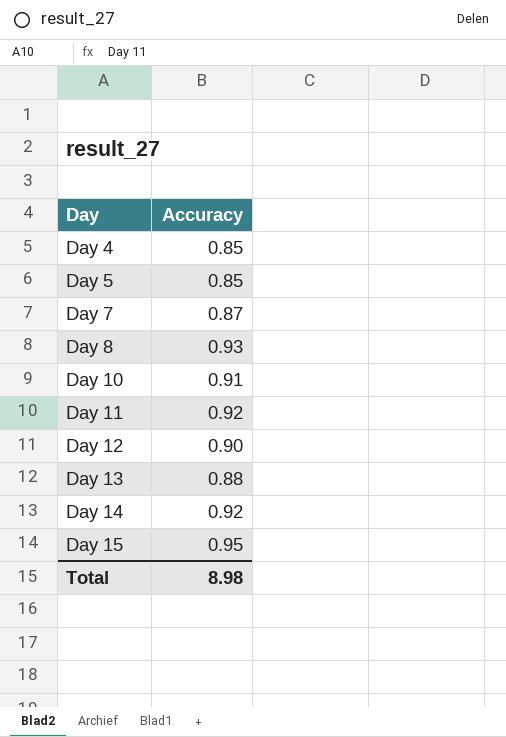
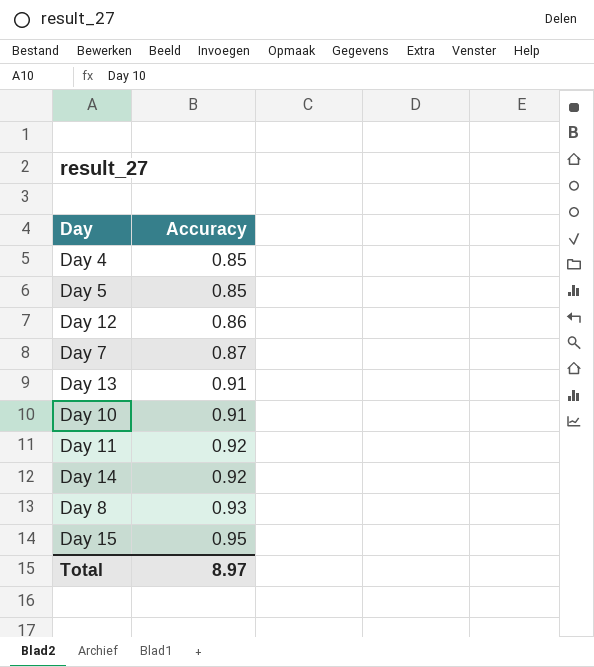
row order: Day ascending -> Accuracy ascending
Day 12 | Accuracy: 0.90 -> 0.86
Day 13 | Accuracy: 0.88 -> 0.91
Total | Accuracy: 8.98 -> 8.97

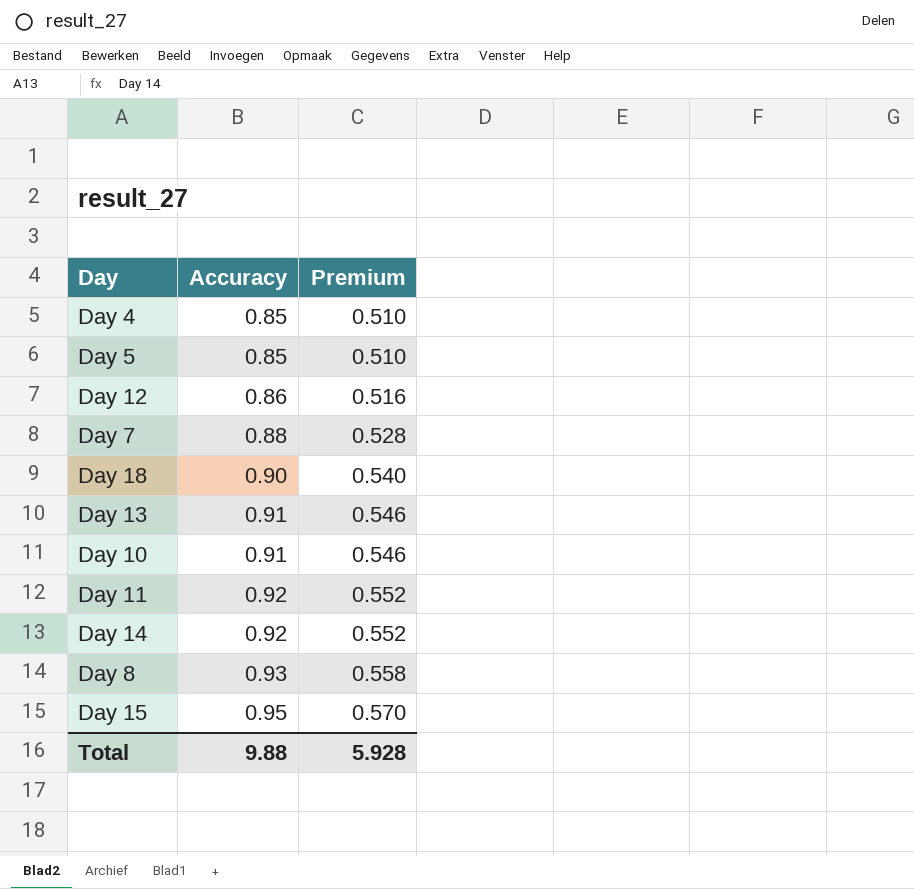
column Premium | formula: none -> [Accuracy] * 0.6
Day 7 | Accuracy: 0.87 -> 0.88
row Day 18: none -> 0.90 | 0.540
Total | Accuracy: 8.97 -> 9.88

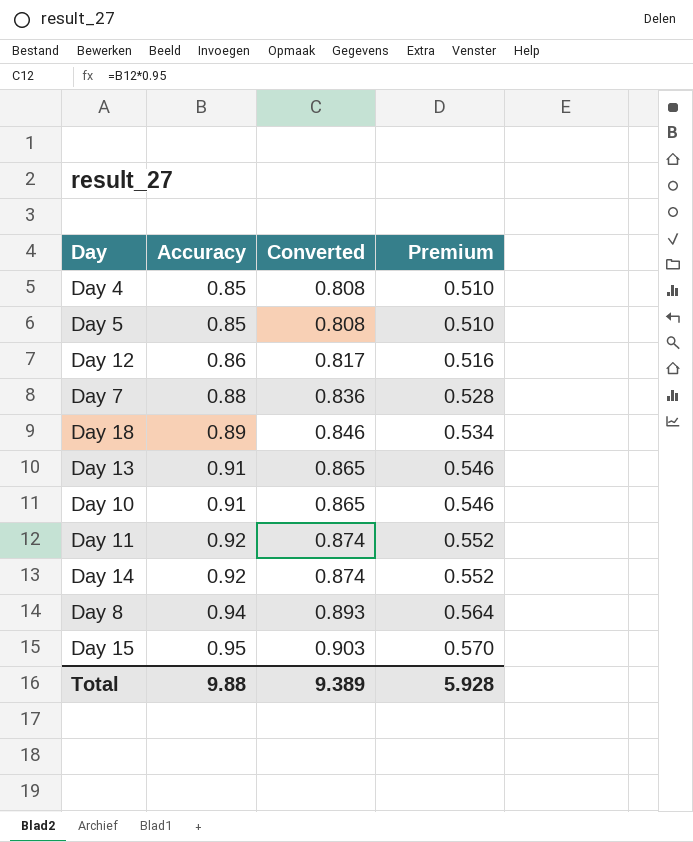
column Converted | formula: none -> [Accuracy] * 0.95
Day 18 | Accuracy: 0.90 -> 0.89
Day 18 | Premium: 0.540 -> 0.534
Day 8 | Accuracy: 0.93 -> 0.94
Day 8 | Premium: 0.558 -> 0.564

